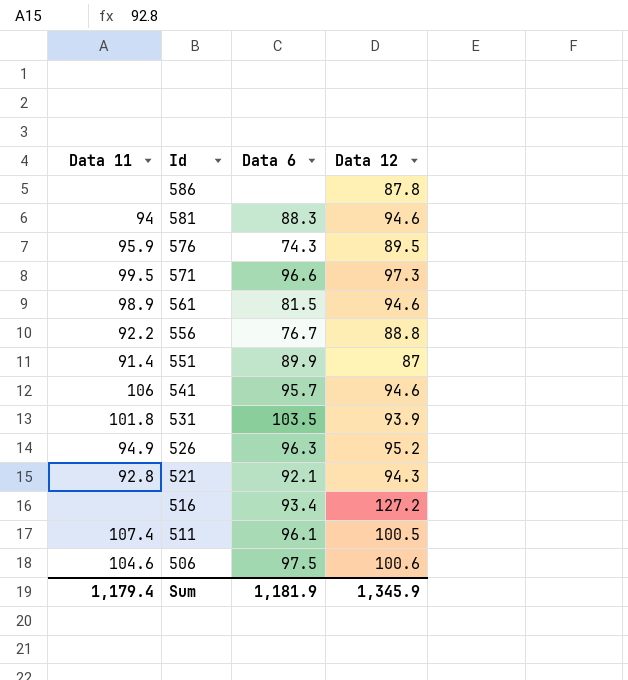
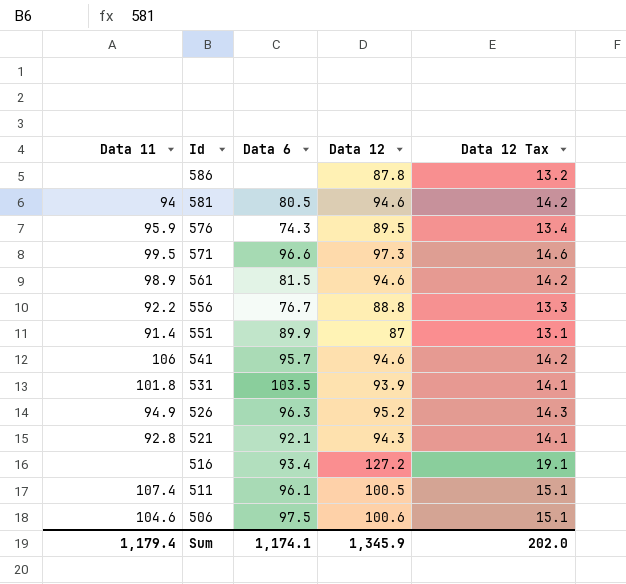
column Data 12 Tax | formula: none -> [Data 12] * 0.15
581 | Data 6: 88.3 -> 80.5
Sum | Data 6: 1,181.9 -> 1,174.1

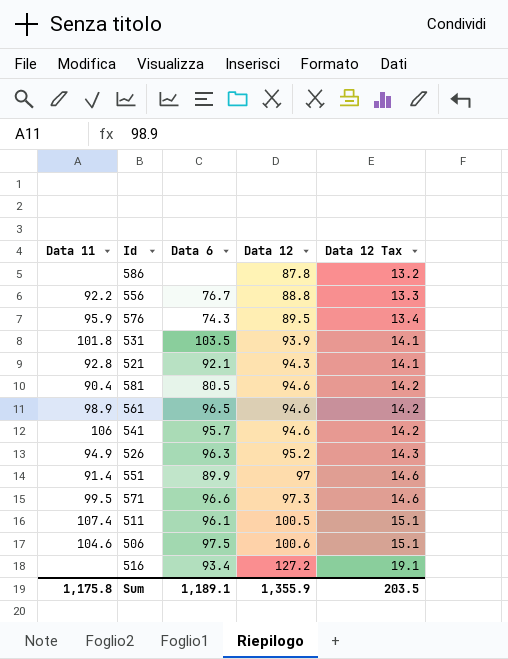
row order: Id descending -> Data 12 ascending
581 | Data 11: 94 -> 90.4
561 | Data 6: 81.5 -> 96.5
551 | Data 12: 87 -> 97
551 | Data 12 Tax: 13.1 -> 14.6
Sum | Data 11: 1,179.4 -> 1,175.8
Sum | Data 6: 1,174.1 -> 1,189.1
Sum | Data 12: 1,345.9 -> 1,355.9
Sum | Data 12 Tax: 202.0 -> 203.5

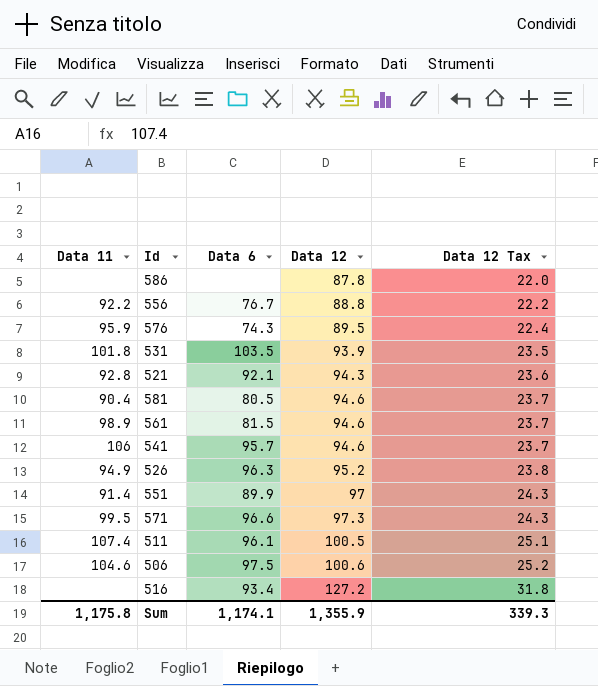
column Data 12 Tax | formula: [Data 12] * 0.15 -> [Data 12] * 0.25
561 | Data 6: 96.5 -> 81.5
Sum | Data 6: 1,189.1 -> 1,174.1
Sum | Data 12 Tax: 203.5 -> 339.3

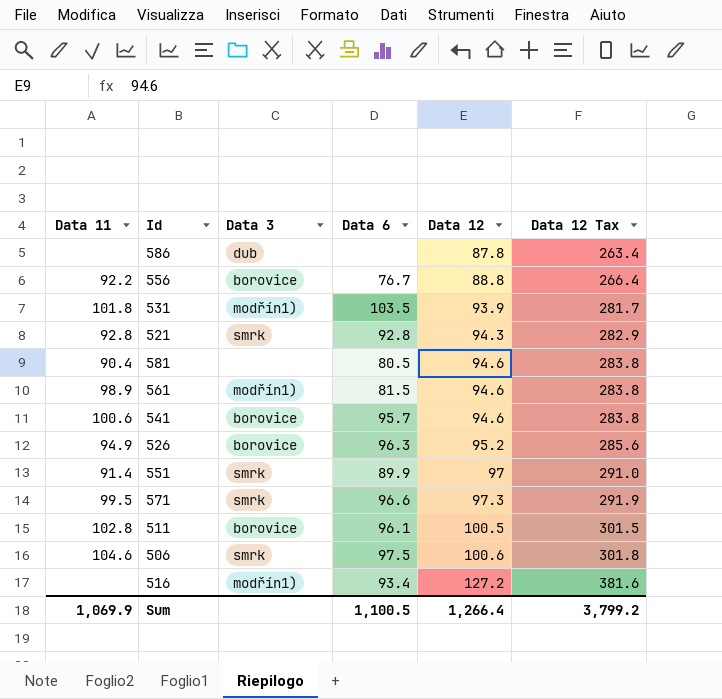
column Data 3 | position: none -> 3
column Data 12 Tax | formula: [Data 12] * 0.25 -> [Data 12] * 3
row 576: 95.9 | 74.3 | 89.5 | 22.4 -> none
521 | Data 6: 92.1 -> 92.8
541 | Data 11: 106 -> 100.6
511 | Data 11: 107.4 -> 102.8
Sum | Data 11: 1,175.8 -> 1,069.9
Sum | Data 6: 1,174.1 -> 1,100.5
Sum | Data 12: 1,355.9 -> 1,266.4
Sum | Data 12 Tax: 339.3 -> 3,799.2

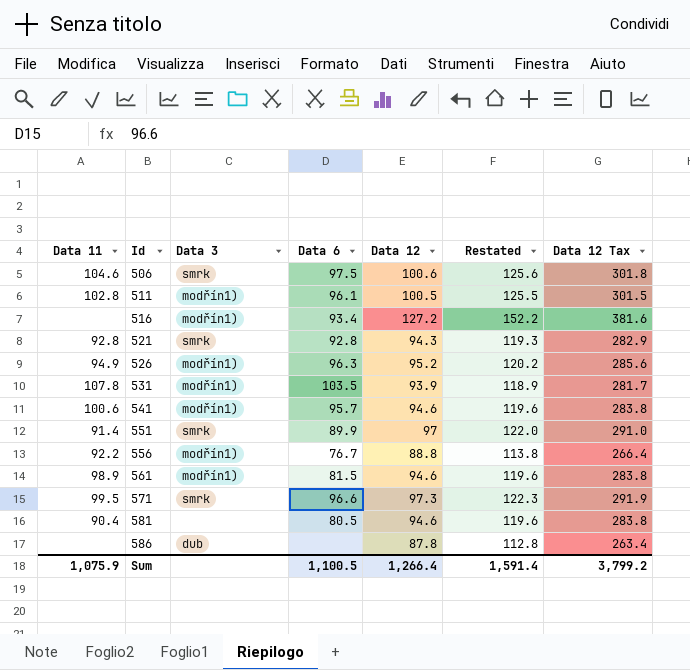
row order: Data 12 ascending -> Id ascending
column Restated | formula: none -> [Data 12] + 25
511 | Data 3: borovice -> modřín1)
526 | Data 3: borovice -> modřín1)
531 | Data 11: 101.8 -> 107.8
541 | Data 3: borovice -> modřín1)
556 | Data 3: borovice -> modřín1)
Sum | Data 11: 1,069.9 -> 1,075.9

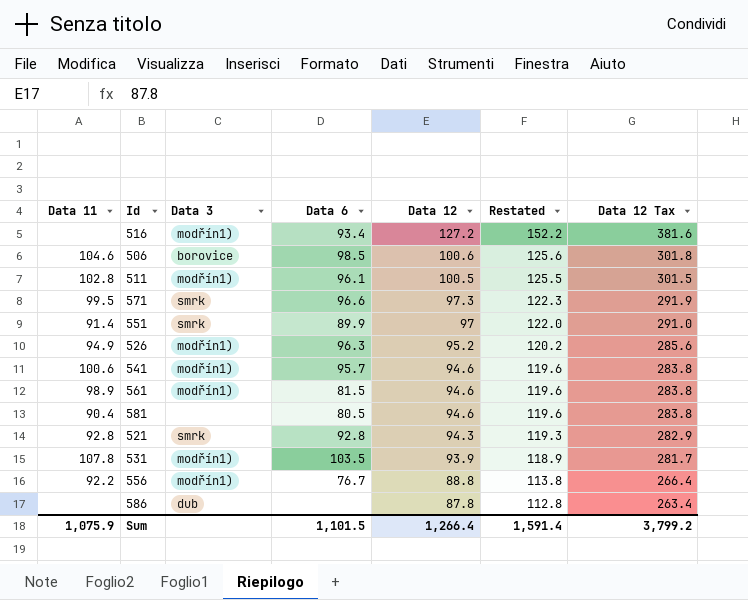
row order: Id ascending -> Data 12 descending
506 | Data 3: smrk -> borovice
506 | Data 6: 97.5 -> 98.5
Sum | Data 6: 1,100.5 -> 1,101.5

